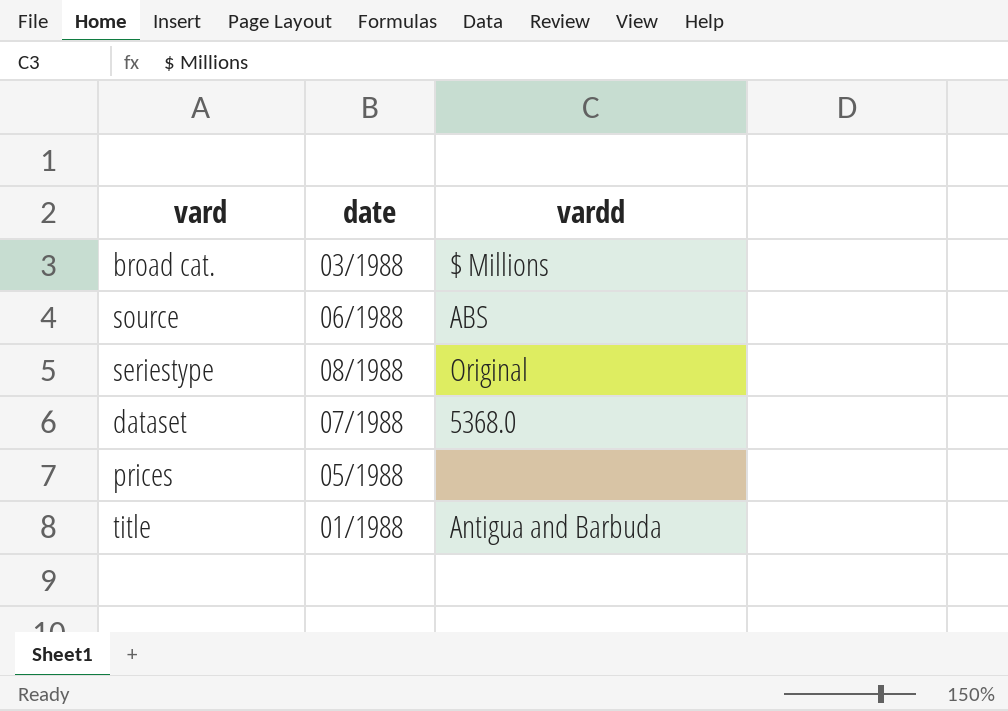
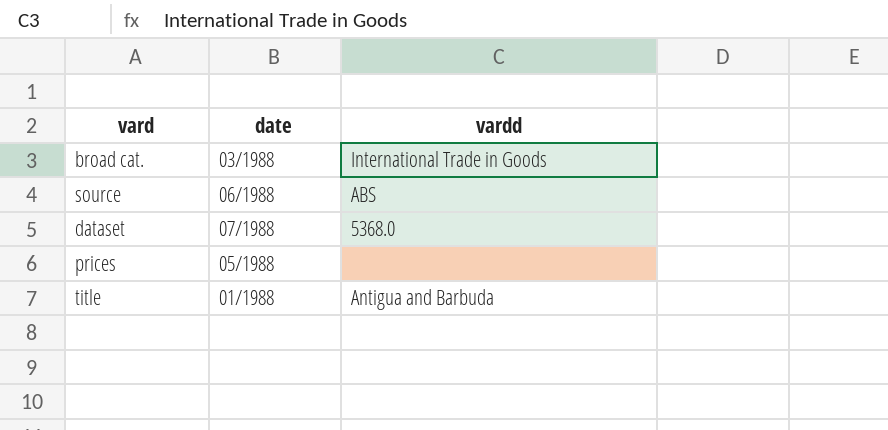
row seriestype: 08/1988 | Original -> none
broad cat. | vardd: $ Millions -> International Trade in Goods

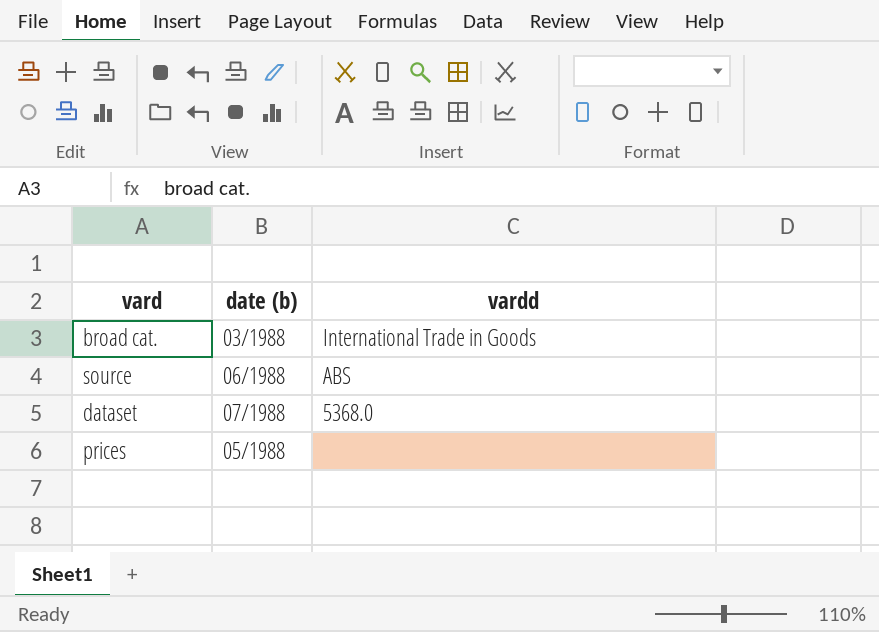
column name: date -> date (b)
row title: 01/1988 | Antigua and Barbuda -> none

